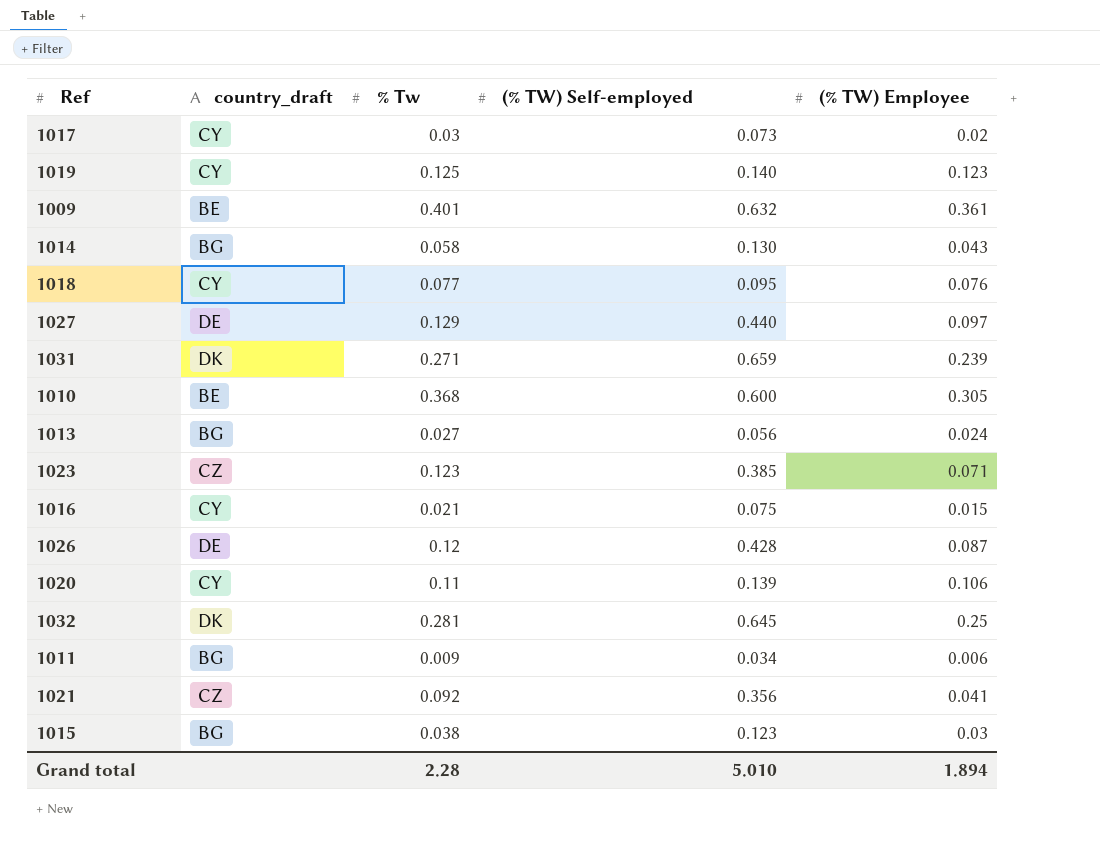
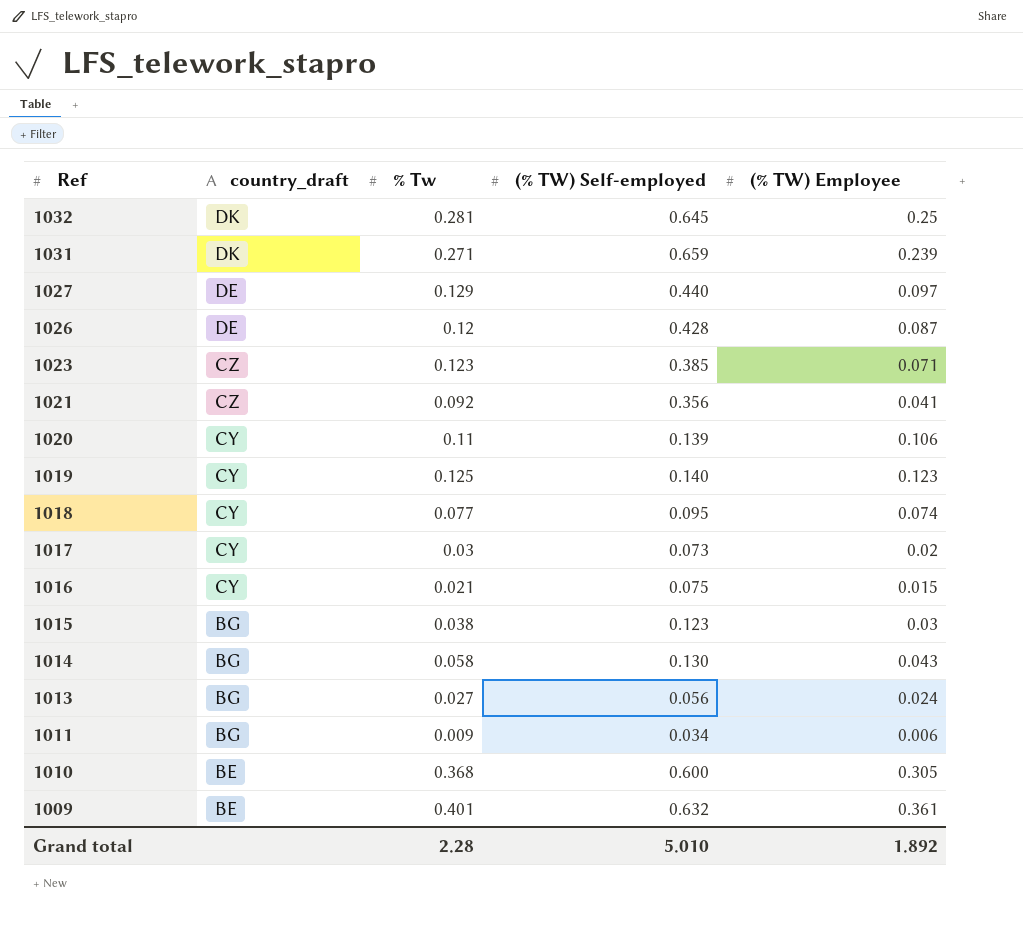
row order: none -> Ref descending
1018 | (% TW) Employee: 0.076 -> 0.074
Grand total | (% TW) Employee: 1.894 -> 1.892

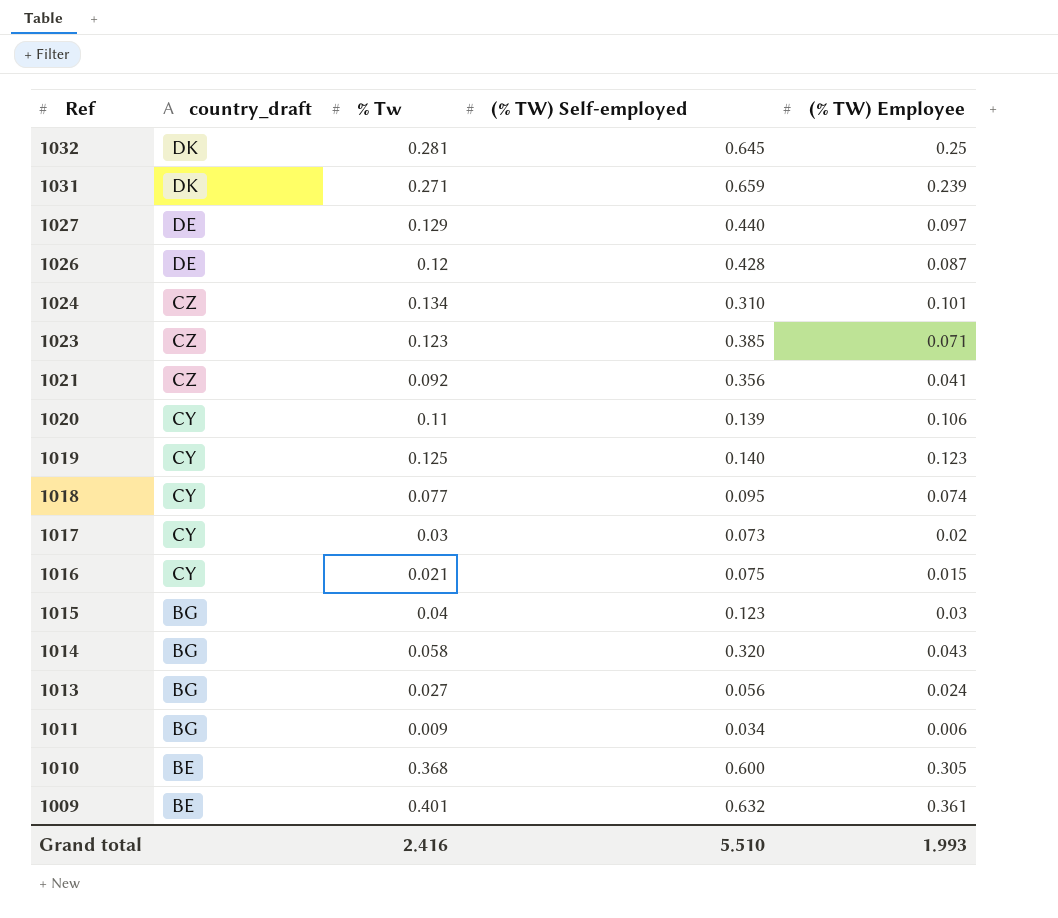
row 1024: none -> CZ | 0.134 | 0.310 | 0.101
1015 | % Tw: 0.038 -> 0.04
1014 | (% TW) Self-employed: 0.130 -> 0.320
Grand total | % Tw: 2.28 -> 2.416
Grand total | (% TW) Self-employed: 5.010 -> 5.510
Grand total | (% TW) Employee: 1.892 -> 1.993

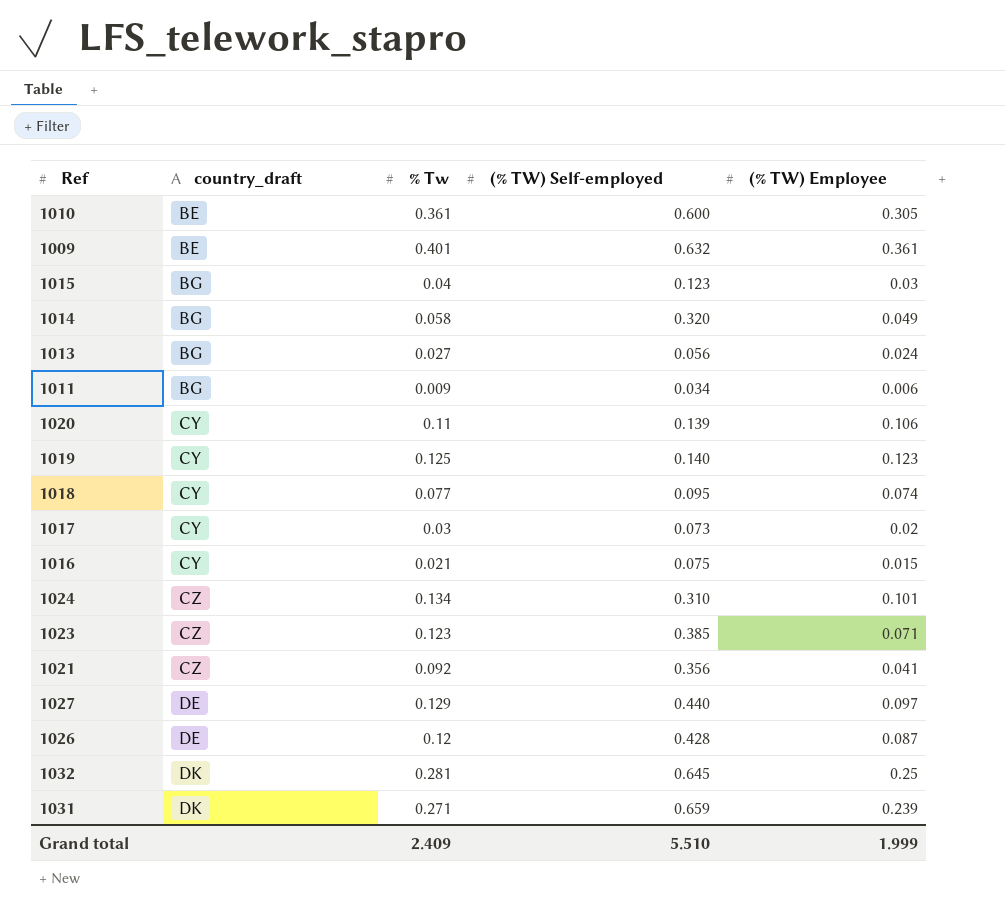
row order: Ref descending -> country_draft ascending
1010 | % Tw: 0.368 -> 0.361
1014 | (% TW) Employee: 0.043 -> 0.049
Grand total | % Tw: 2.416 -> 2.409
Grand total | (% TW) Employee: 1.993 -> 1.999

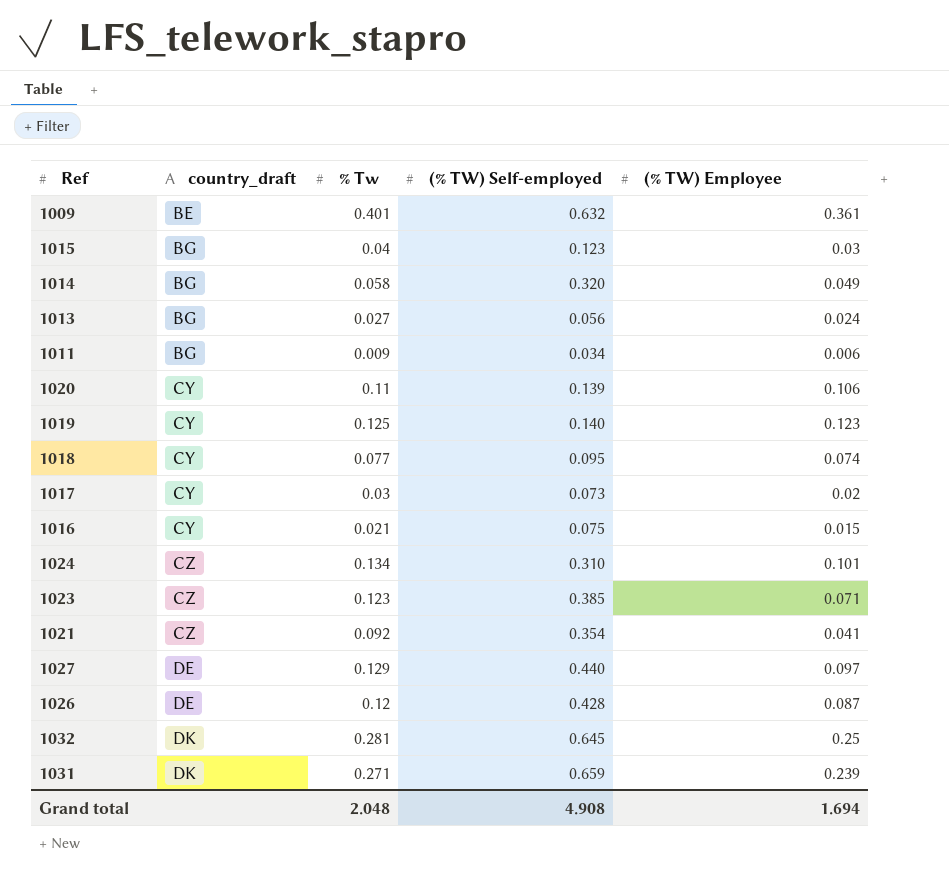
row 1010: BE | 0.361 | 0.600 | 0.305 -> none
1021 | (% TW) Self-employed: 0.356 -> 0.354
Grand total | % Tw: 2.409 -> 2.048
Grand total | (% TW) Self-employed: 5.510 -> 4.908
Grand total | (% TW) Employee: 1.999 -> 1.694

